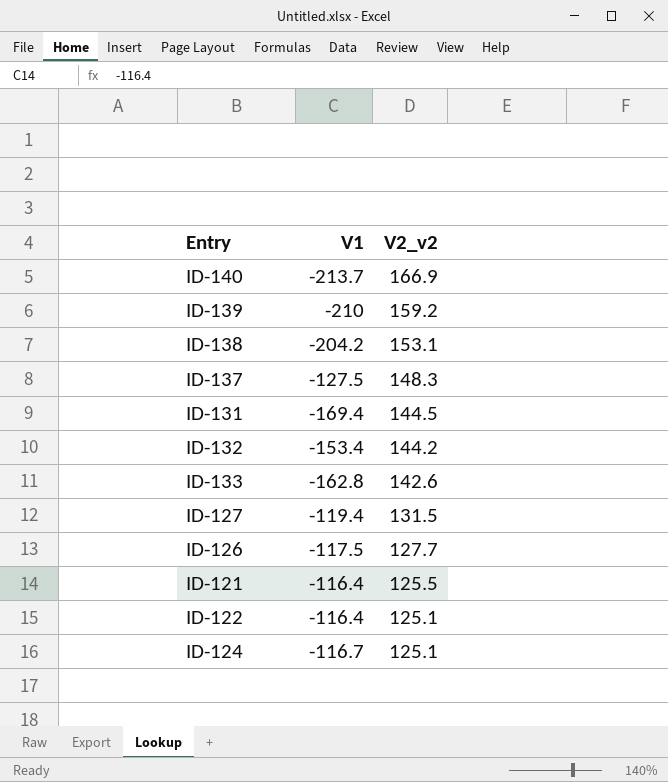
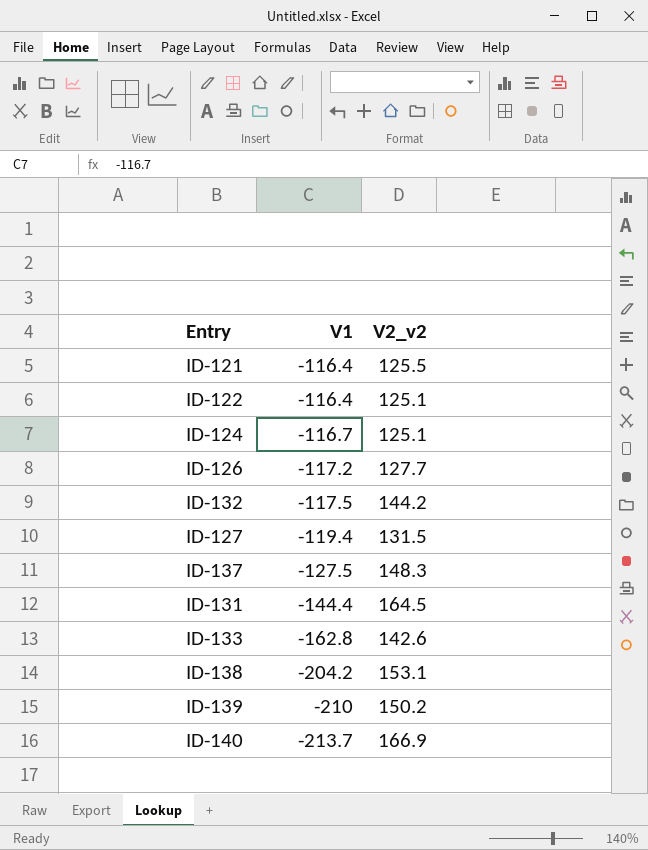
row order: V2_v2 descending -> V1 descending
ID-126 | V1: -117.5 -> -117.2
ID-132 | V1: -153.4 -> -117.5
ID-131 | V1: -169.4 -> -144.4
ID-131 | V2_v2: 144.5 -> 164.5
ID-139 | V2_v2: 159.2 -> 150.2

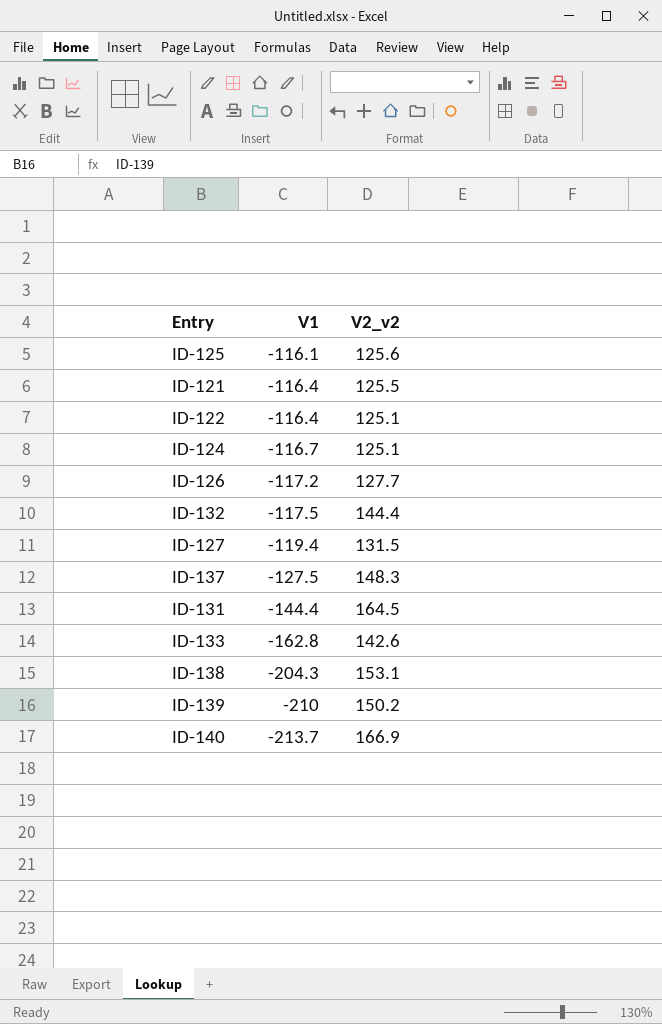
row ID-125: none -> -116.1 | 125.6
ID-132 | V2_v2: 144.2 -> 144.4
ID-138 | V1: -204.2 -> -204.3

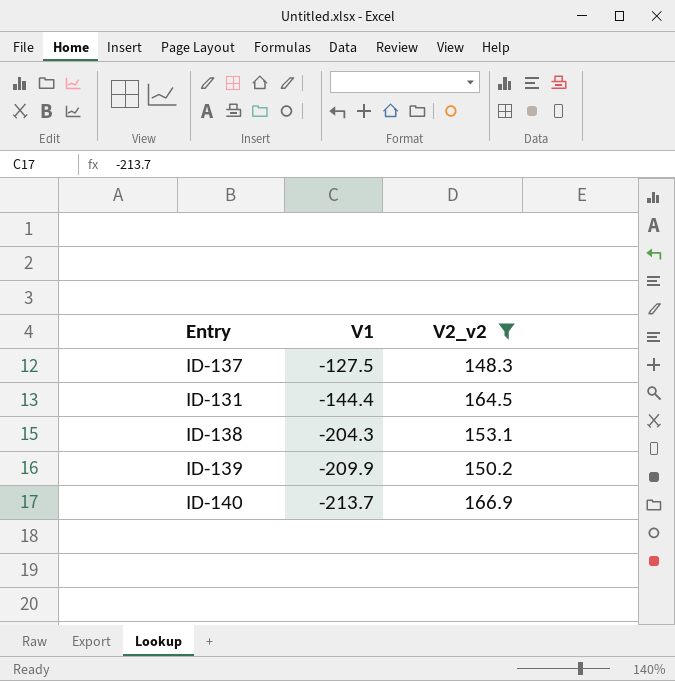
filter: none -> V2_v2 >= 148.3
ID-139 | V1: -210 -> -209.9

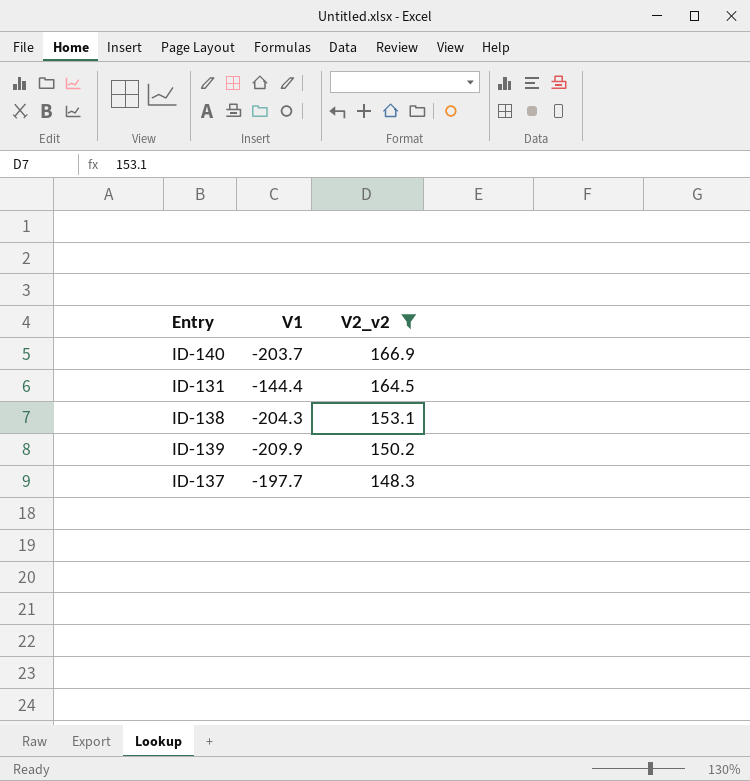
row order: V1 descending -> V2_v2 descending
ID-140 | V1: -213.7 -> -203.7
ID-137 | V1: -127.5 -> -197.7

